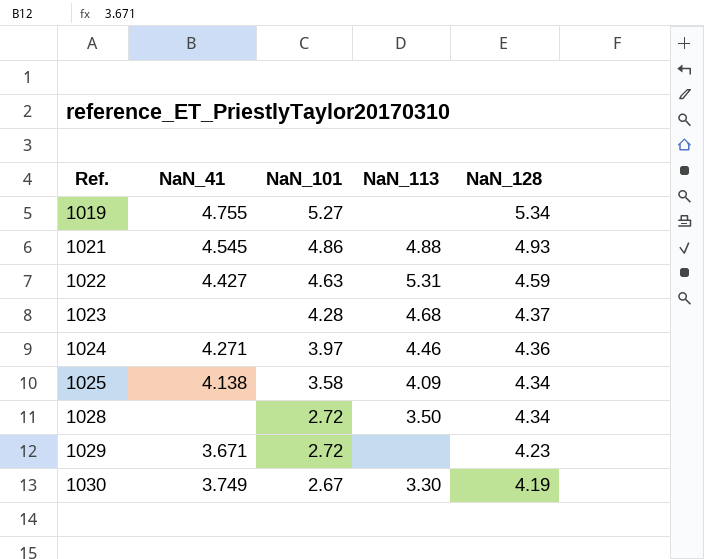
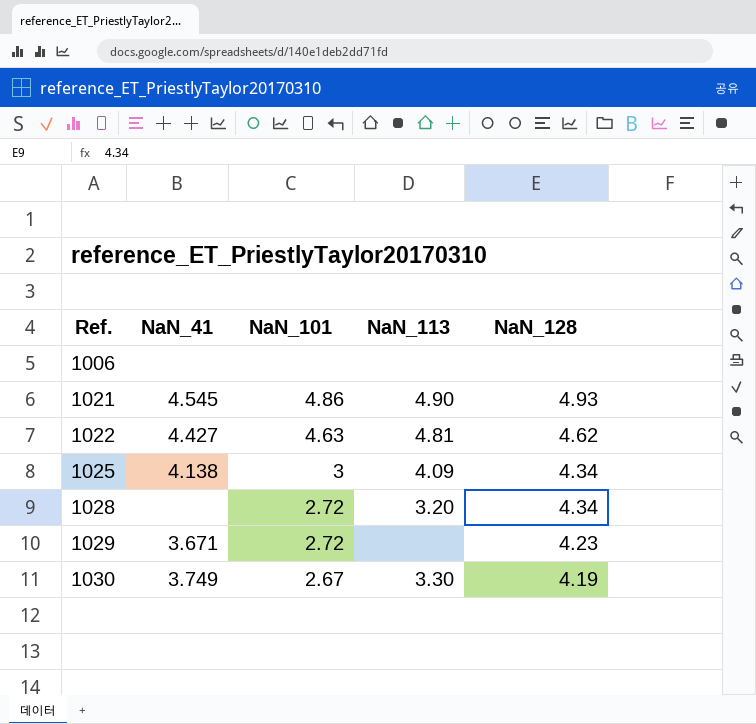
row 1019: 4.755 | 5.27 | none | 5.34 -> none
row 1023: none | 4.28 | 4.68 | 4.37 -> none
row 1024: 4.271 | 3.97 | 4.46 | 4.36 -> none
row 1006: none -> none | none | none | none
1021 | NaN_113: 4.88 -> 4.90
1022 | NaN_113: 5.31 -> 4.81
1022 | NaN_128: 4.59 -> 4.62
1025 | NaN_101: 3.58 -> 3
1028 | NaN_113: 3.50 -> 3.20

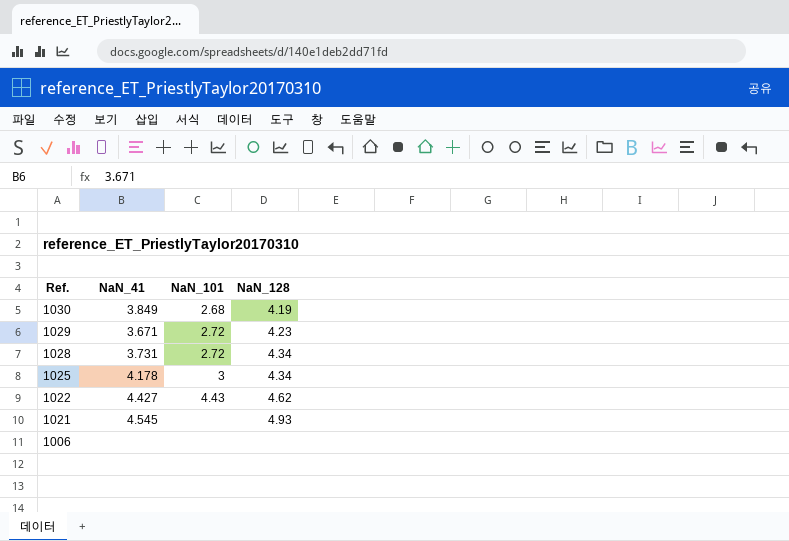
row order: Ref. ascending -> Ref. descending
column NaN_113 | position: 4 -> none
1030 | NaN_41: 3.749 -> 3.849
1030 | NaN_101: 2.67 -> 2.68
1028 | NaN_41: none -> 3.731
1025 | NaN_41: 4.138 -> 4.178
1022 | NaN_101: 4.63 -> 4.43
1021 | NaN_101: 4.86 -> none

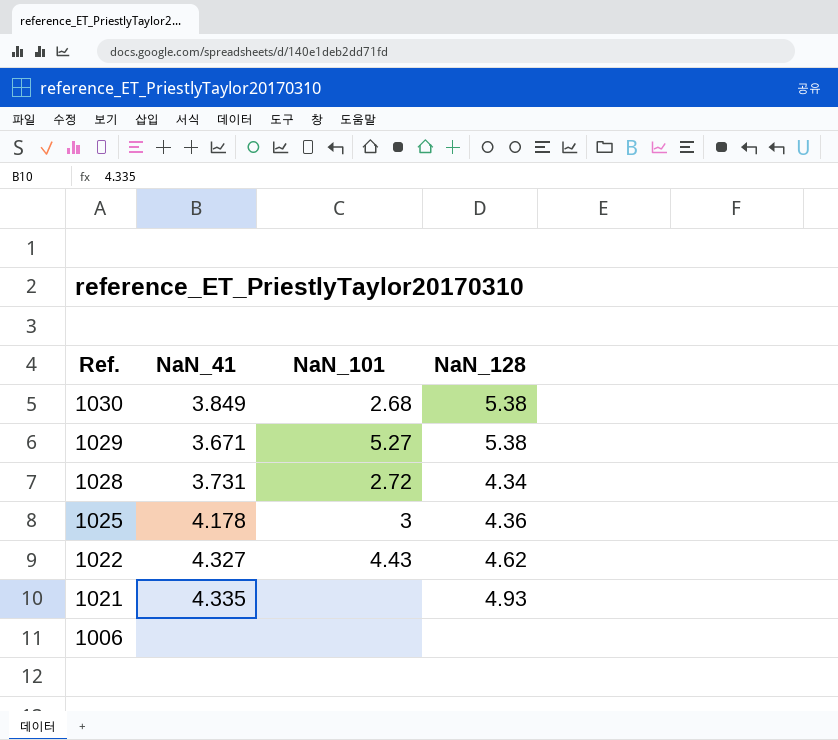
1030 | NaN_128: 4.19 -> 5.38
1029 | NaN_101: 2.72 -> 5.27
1029 | NaN_128: 4.23 -> 5.38
1025 | NaN_128: 4.34 -> 4.36
1022 | NaN_41: 4.427 -> 4.327
1021 | NaN_41: 4.545 -> 4.335

